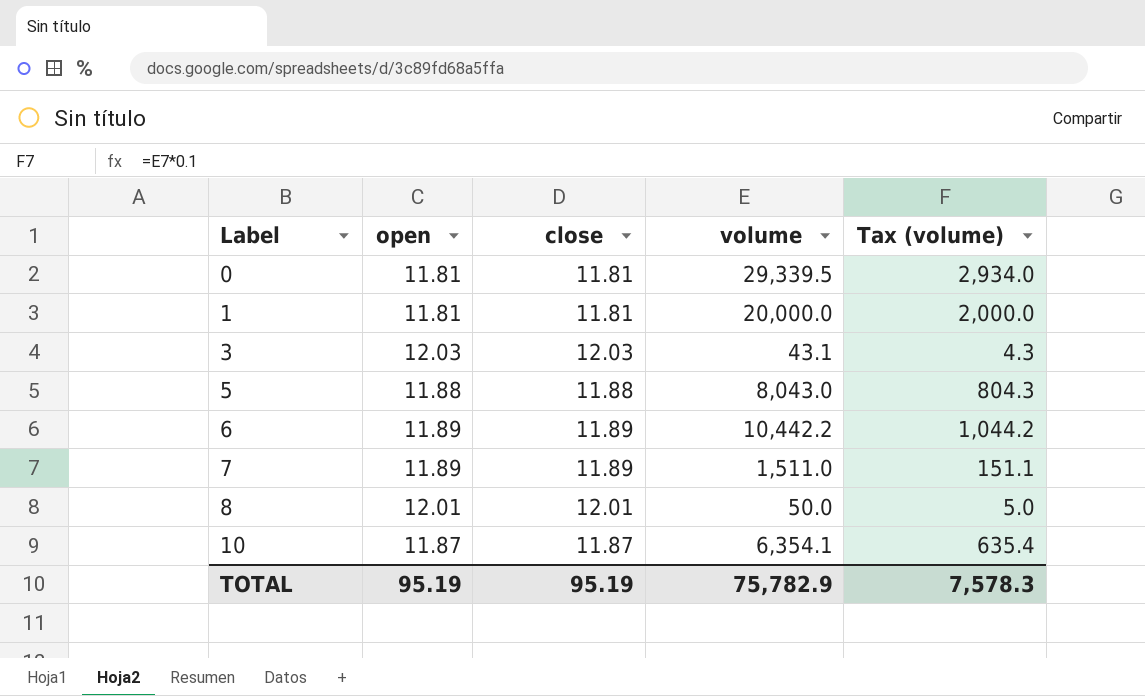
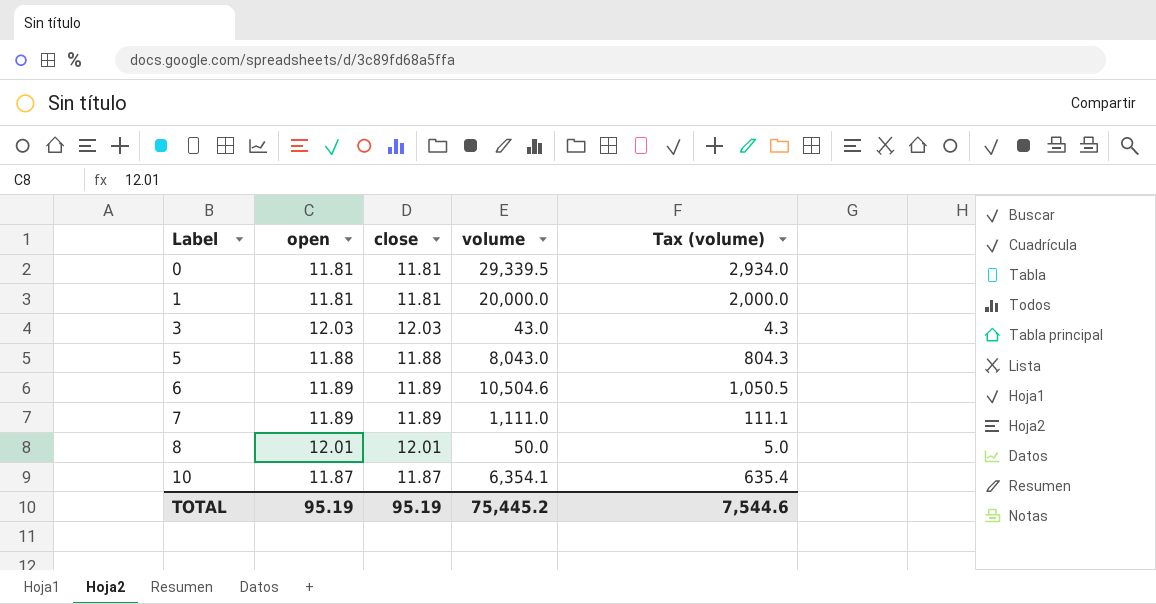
3 | volume: 43.1 -> 43.0
6 | volume: 10,442.2 -> 10,504.6
6 | Tax (volume): 1,044.2 -> 1,050.5
7 | volume: 1,511.0 -> 1,111.0
7 | Tax (volume): 151.1 -> 111.1
TOTAL | volume: 75,782.9 -> 75,445.2
TOTAL | Tax (volume): 7,578.3 -> 7,544.6

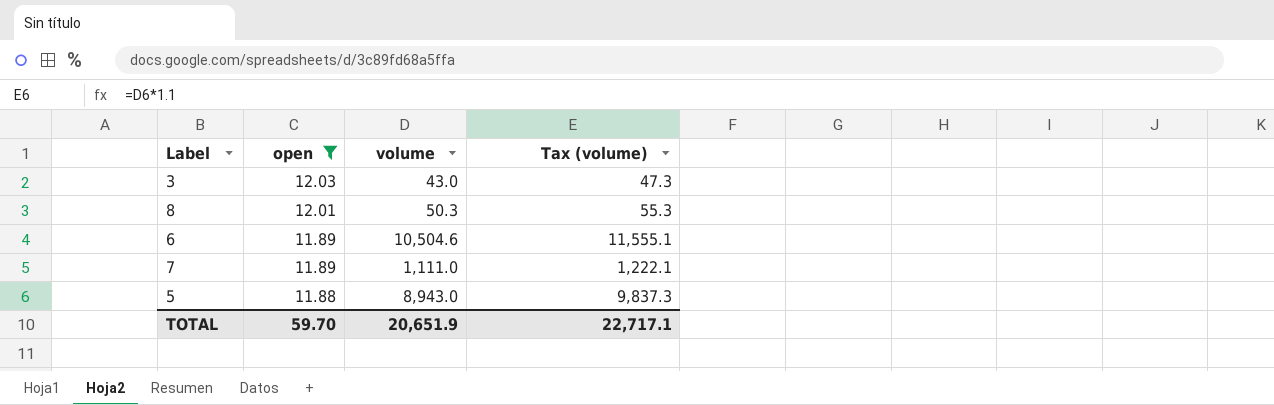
filter: none -> open >= 11.88
row order: Label ascending -> open descending
column close | position: 3 -> none
column Tax (volume) | formula: [volume] * 0.1 -> [volume] * 1.1
8 | volume: 50.0 -> 50.3
5 | volume: 8,043.0 -> 8,943.0
TOTAL | open: 95.19 -> 59.70
TOTAL | volume: 75,445.2 -> 20,651.9
TOTAL | Tax (volume): 7,544.6 -> 22,717.1

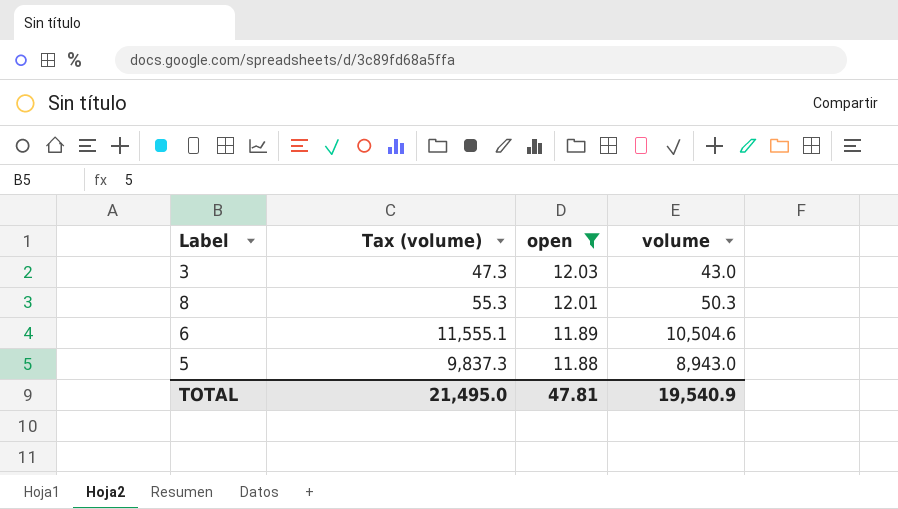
column Tax (volume) | position: 4 -> 2
row 7: 11.89 | 1,111.0 | 1,222.1 -> none
TOTAL | Tax (volume): 22,717.1 -> 21,495.0
TOTAL | open: 59.70 -> 47.81
TOTAL | volume: 20,651.9 -> 19,540.9

